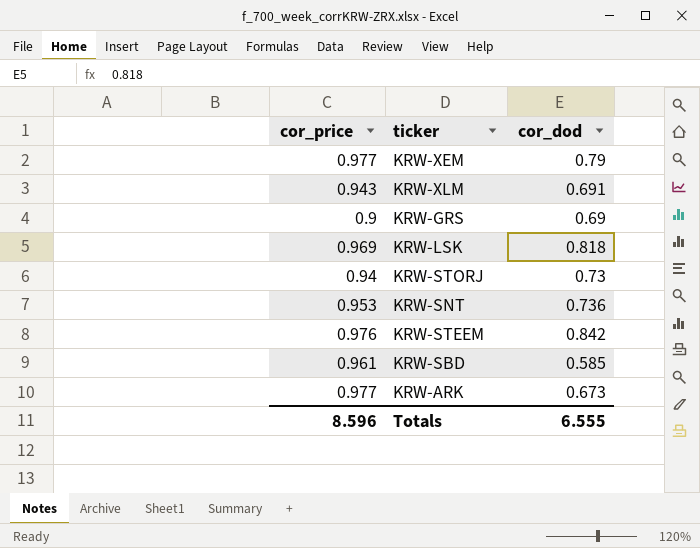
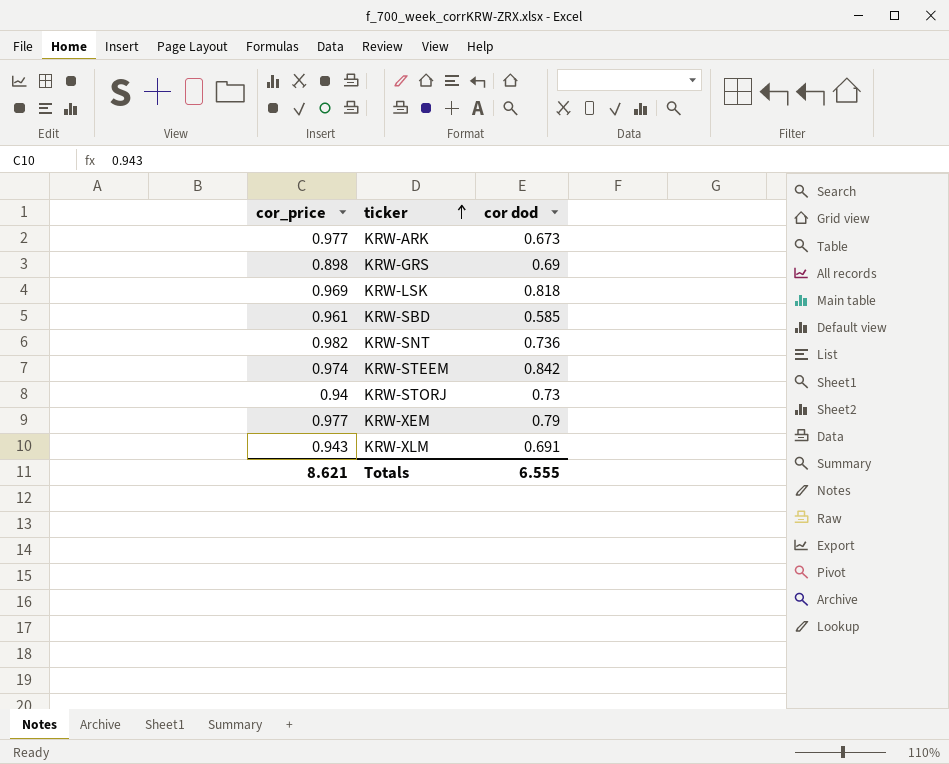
row order: none -> ticker ascending
column name: cor_dod -> cor dod
KRW-GRS | cor_price: 0.9 -> 0.898
KRW-SNT | cor_price: 0.953 -> 0.982
KRW-STEEM | cor_price: 0.976 -> 0.974
Totals | cor_price: 8.596 -> 8.621

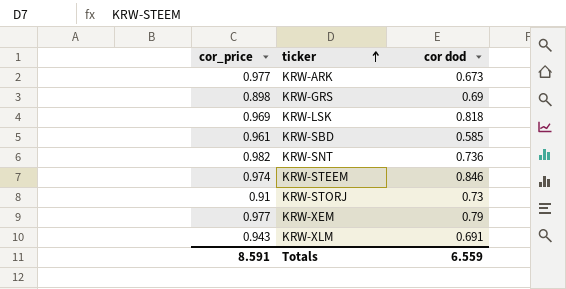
KRW-STEEM | cor dod: 0.842 -> 0.846
KRW-STORJ | cor_price: 0.94 -> 0.91
Totals | cor_price: 8.621 -> 8.591
Totals | cor dod: 6.555 -> 6.559

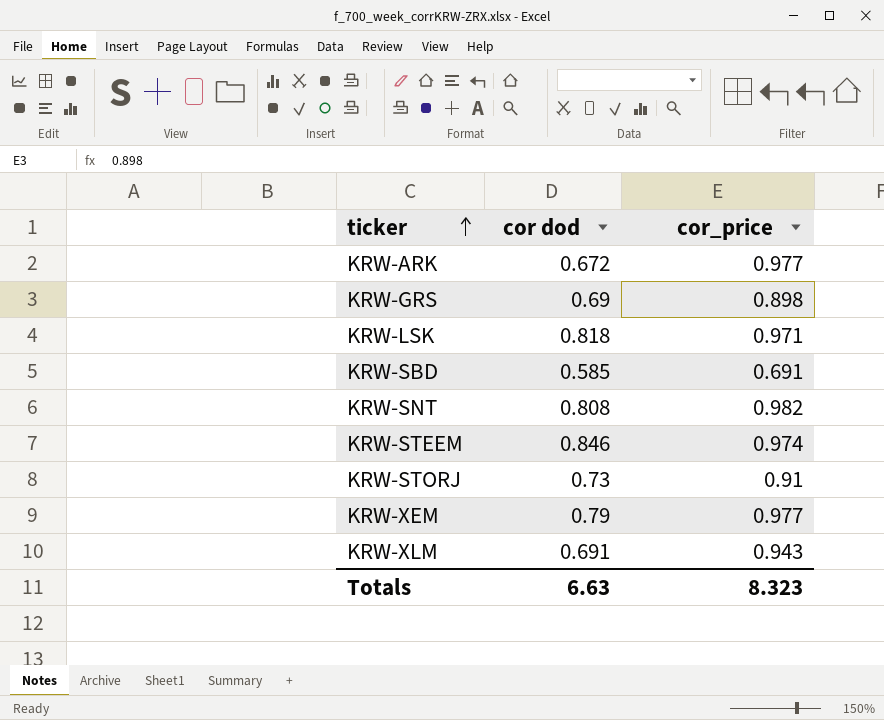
column cor_price | position: 1 -> 3
KRW-ARK | cor dod: 0.673 -> 0.672
KRW-LSK | cor_price: 0.969 -> 0.971
KRW-SBD | cor_price: 0.961 -> 0.691
KRW-SNT | cor dod: 0.736 -> 0.808
Totals | cor dod: 6.559 -> 6.63
Totals | cor_price: 8.591 -> 8.323

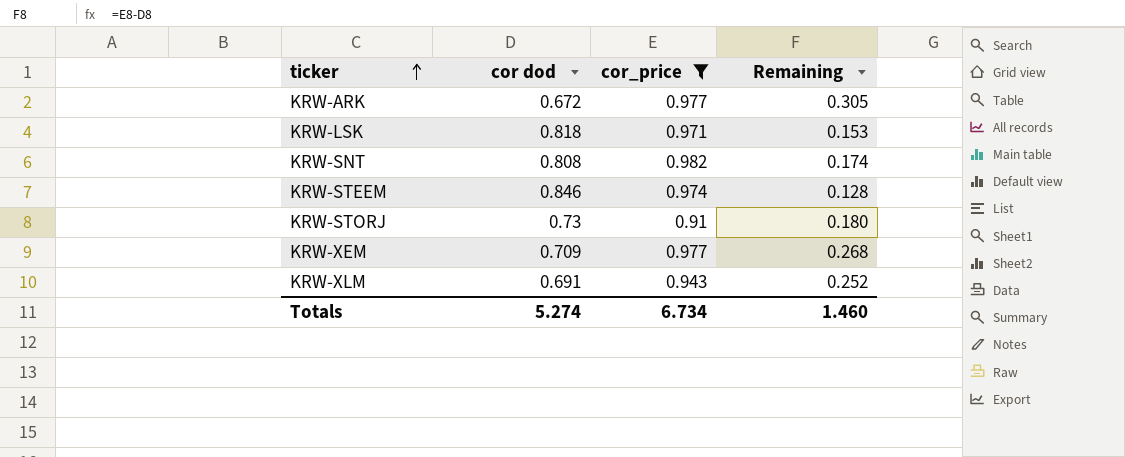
filter: none -> cor_price >= 0.91
column Remaining | formula: none -> [cor_price] - [cor dod]
KRW-XEM | cor dod: 0.79 -> 0.709
Totals | cor dod: 6.63 -> 5.274
Totals | cor_price: 8.323 -> 6.734

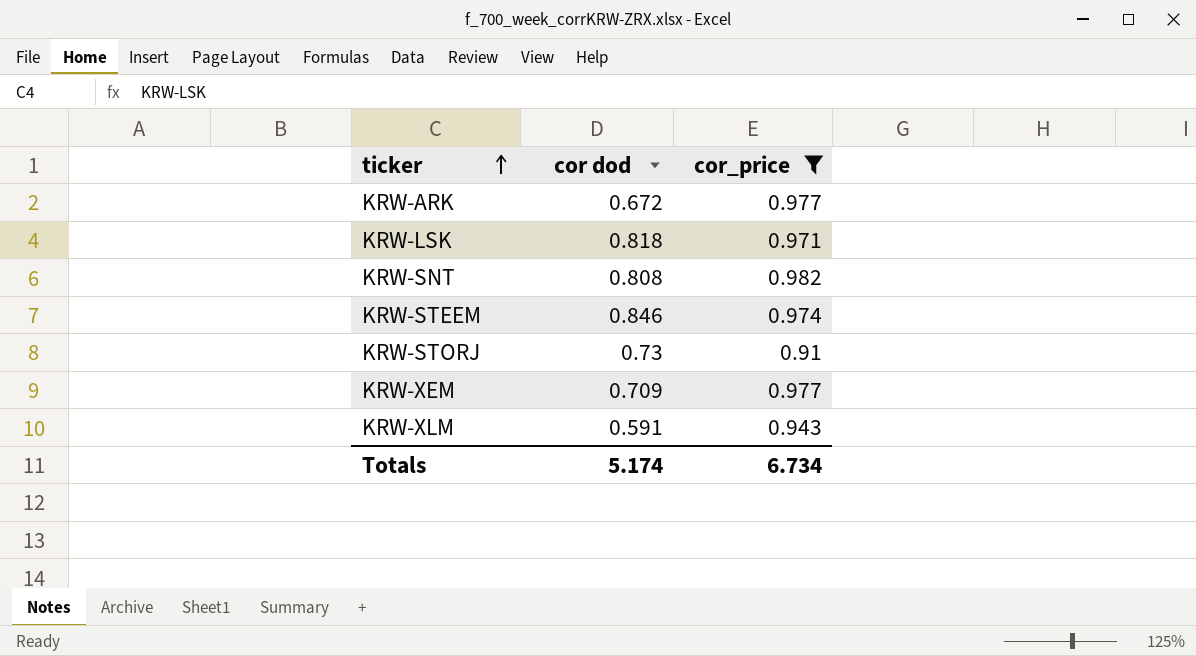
column Remaining | formula: [cor_price] - [cor dod] -> none
KRW-XLM | cor dod: 0.691 -> 0.591
Totals | cor dod: 5.274 -> 5.174

